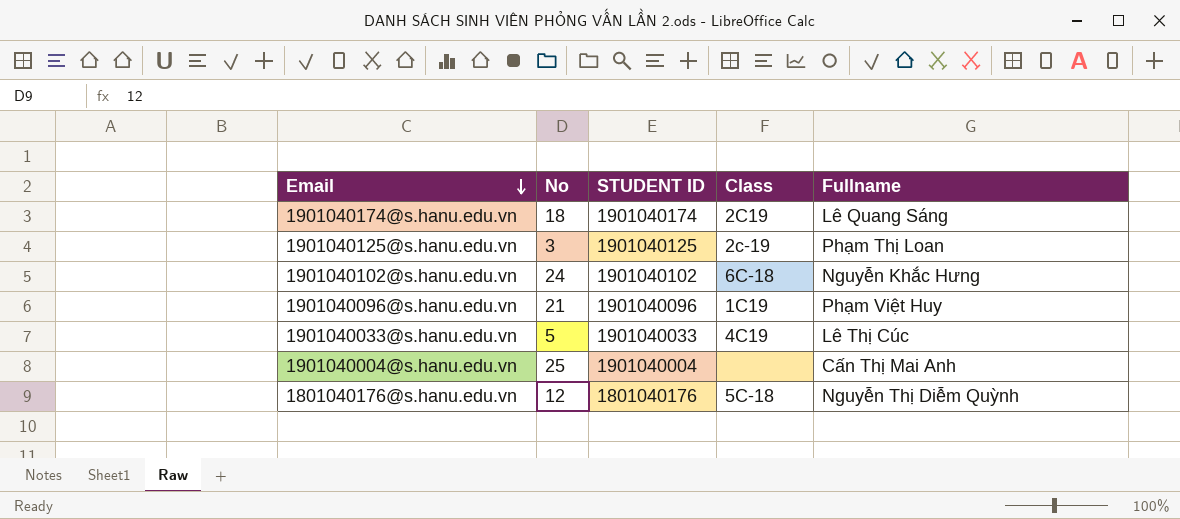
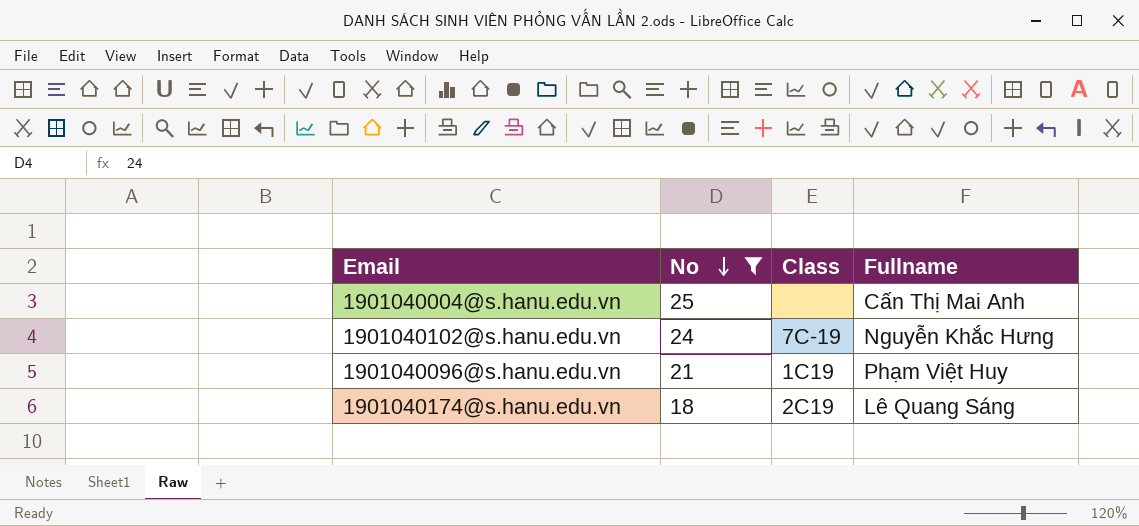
filter: none -> No >= 18
row order: Email descending -> No descending
column STUDENT ID | position: 3 -> none
1901040102@s.hanu.edu.vn | Class: 6C-18 -> 7C-19

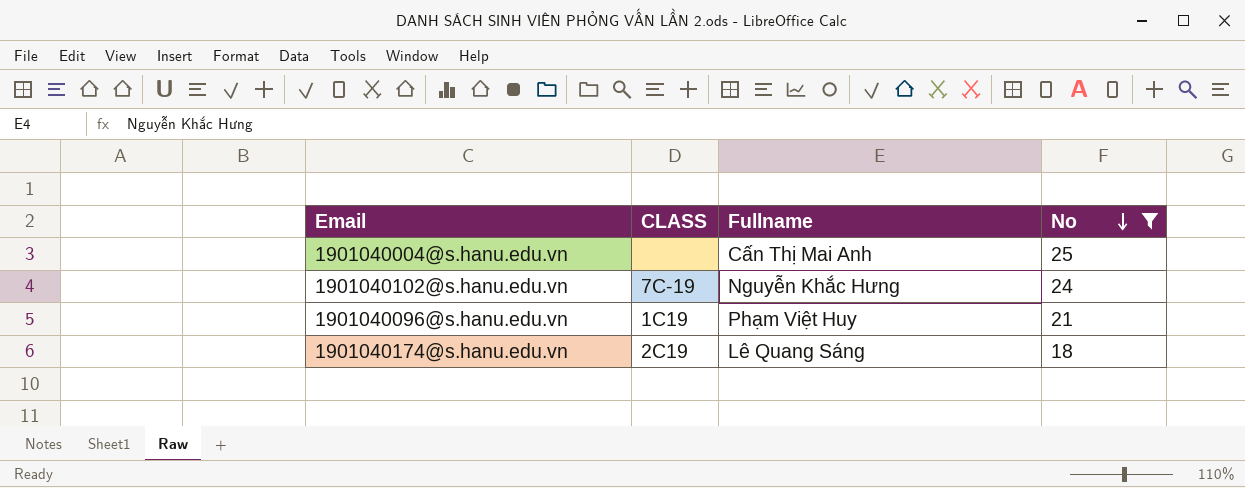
column name: Class -> CLASS
column No | position: 2 -> 4

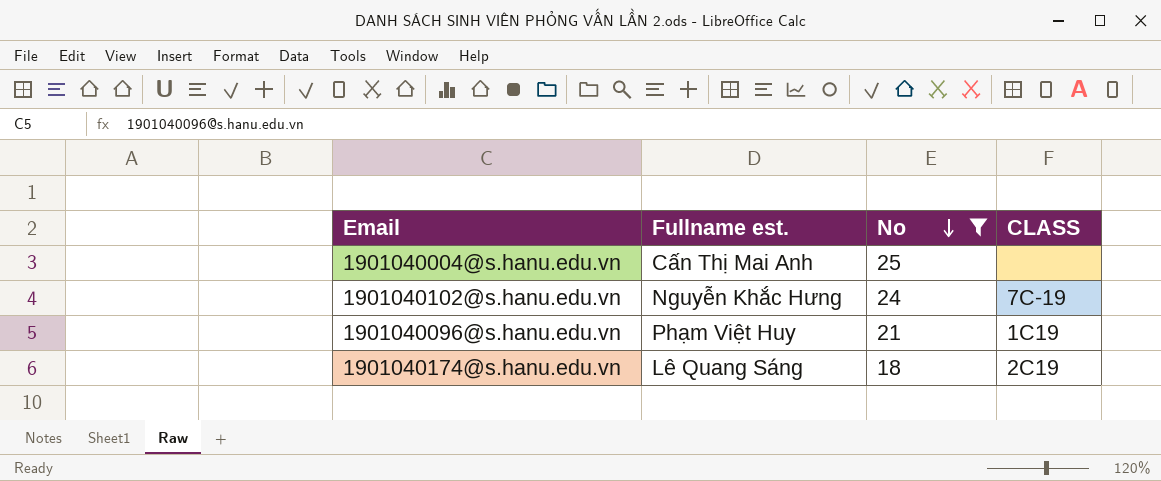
column name: Fullname -> Fullname est.
column CLASS | position: 2 -> 4

